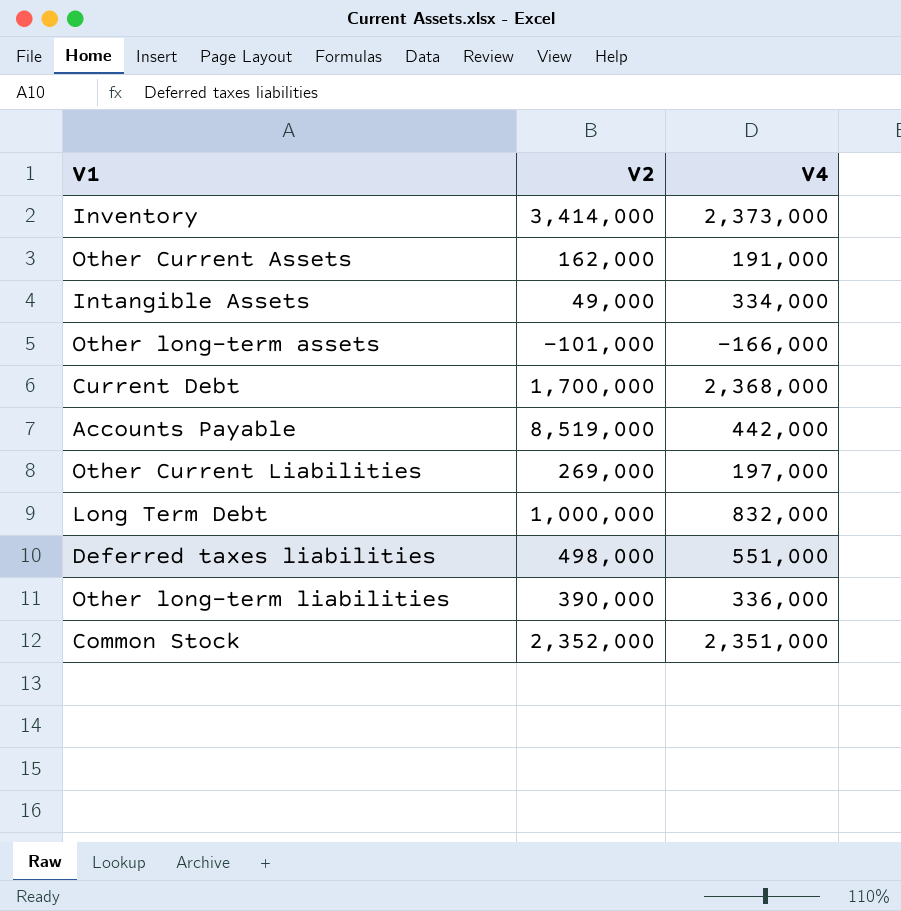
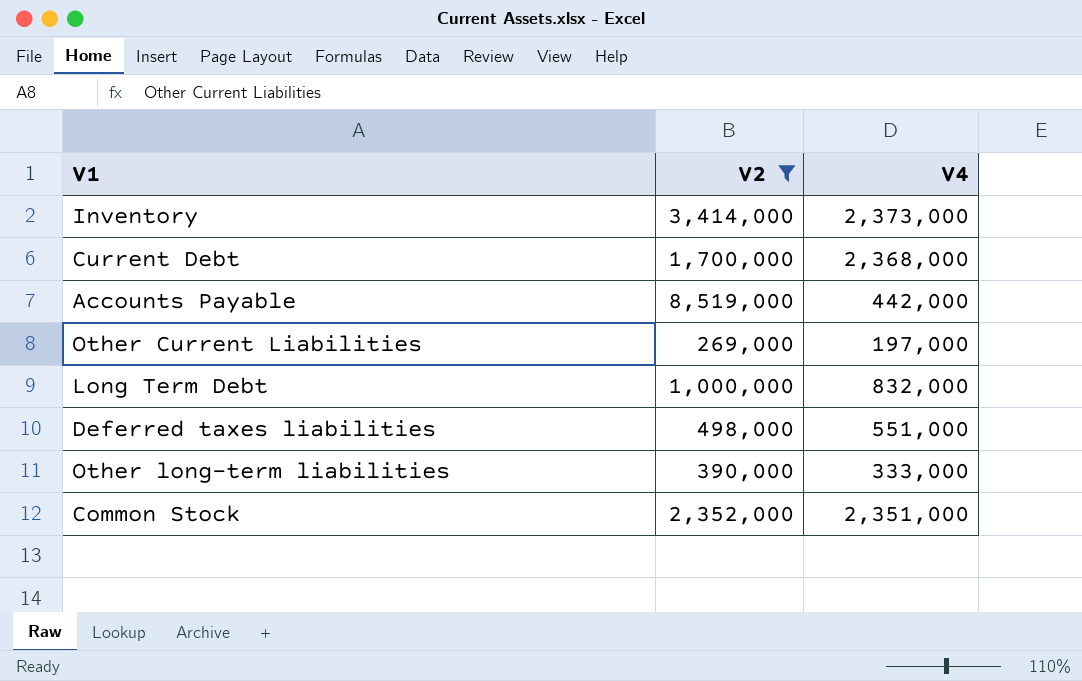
filter: none -> V2 >= 269,000
Other long-term liabilities | V4: 336,000 -> 333,000

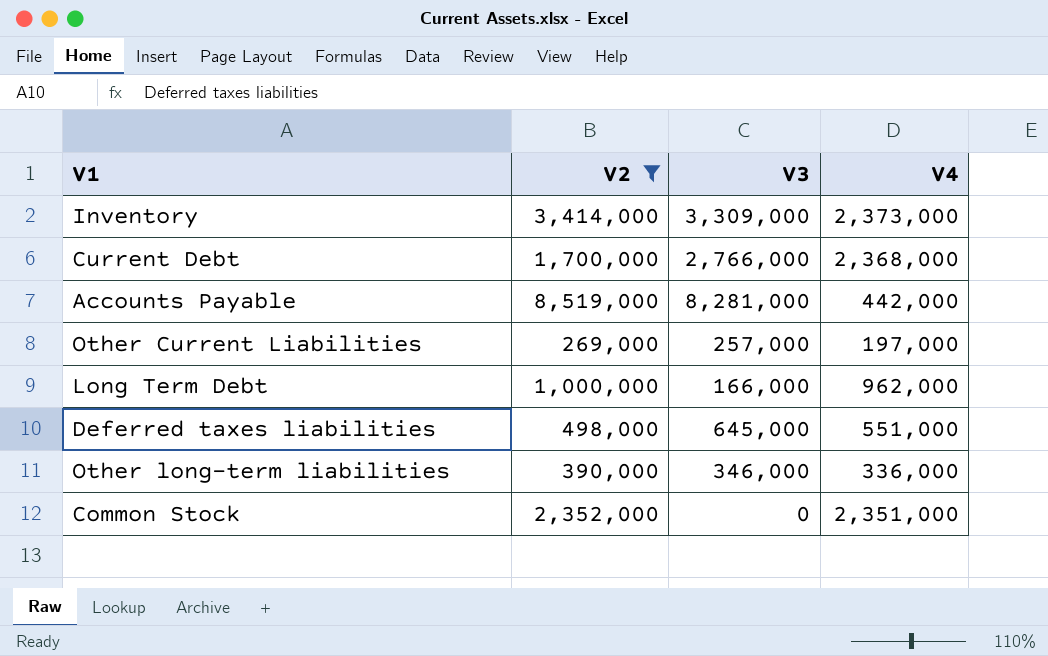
column V3 | position: none -> 3
Long Term Debt | V4: 832,000 -> 962,000
Other long-term liabilities | V4: 333,000 -> 336,000

